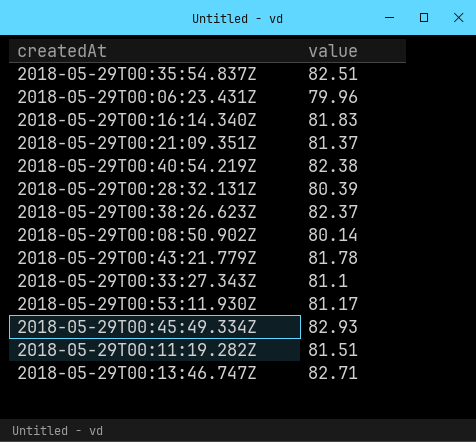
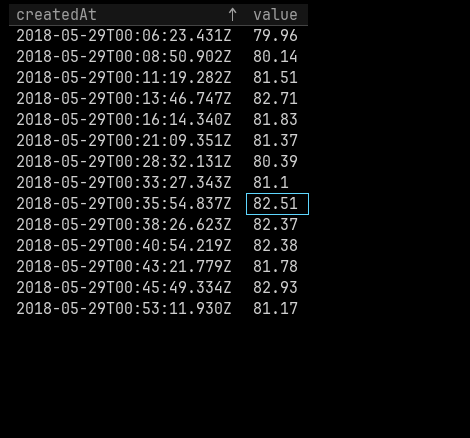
row order: none -> createdAt ascending

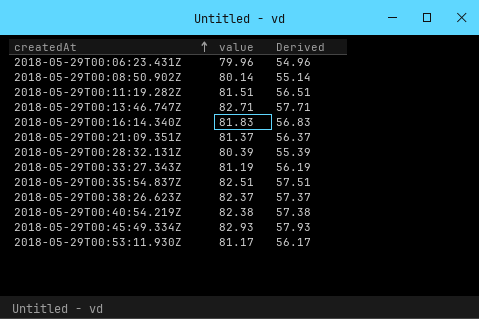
column Derived | formula: none -> [value] - 25
row 2018-05-29T00:43:21.779Z: 81.78 -> none
2018-05-29T00:33:27.343Z | value: 81.1 -> 81.19

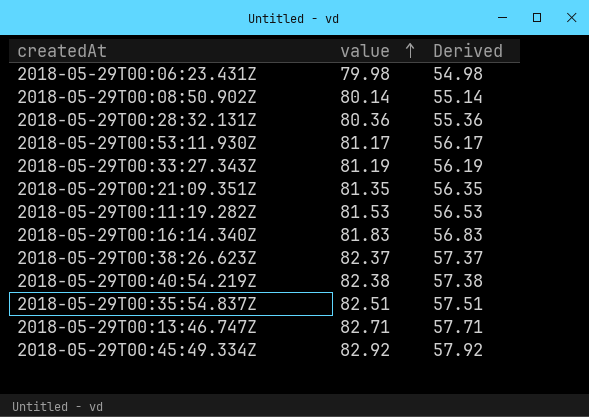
row order: createdAt ascending -> value ascending
2018-05-29T00:06:23.431Z | value: 79.96 -> 79.98
2018-05-29T00:06:23.431Z | Derived: 54.96 -> 54.98
2018-05-29T00:28:32.131Z | value: 80.39 -> 80.36
2018-05-29T00:28:32.131Z | Derived: 55.39 -> 55.36
2018-05-29T00:21:09.351Z | value: 81.37 -> 81.35
2018-05-29T00:21:09.351Z | Derived: 56.37 -> 56.35
2018-05-29T00:11:19.282Z | value: 81.51 -> 81.53
2018-05-29T00:11:19.282Z | Derived: 56.51 -> 56.53
2018-05-29T00:45:49.334Z | value: 82.93 -> 82.92
2018-05-29T00:45:49.334Z | Derived: 57.93 -> 57.92

